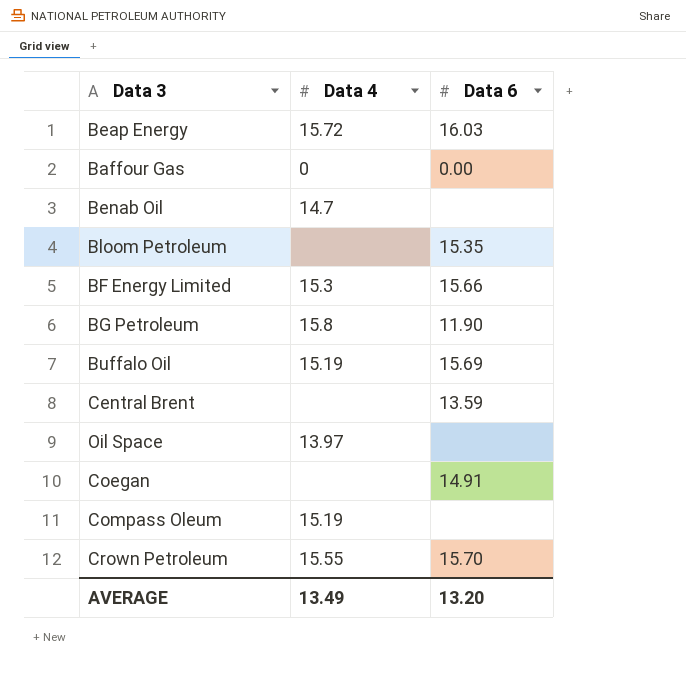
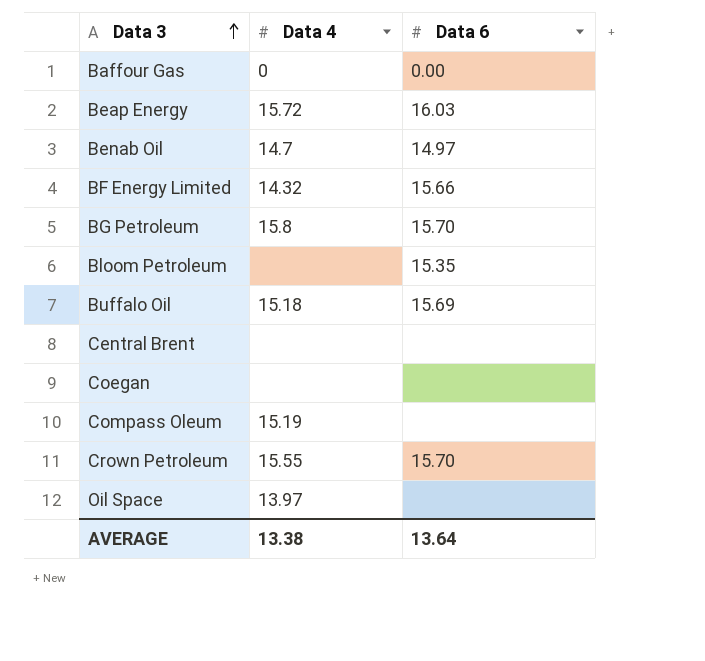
row order: none -> Data 3 ascending
Benab Oil | Data 6: none -> 14.97
BF Energy Limited | Data 4: 15.3 -> 14.32
BG Petroleum | Data 6: 11.90 -> 15.70
Buffalo Oil | Data 4: 15.19 -> 15.18
Central Brent | Data 6: 13.59 -> none
Coegan | Data 6: 14.91 -> none
AVERAGE | Data 4: 13.49 -> 13.38
AVERAGE | Data 6: 13.20 -> 13.64

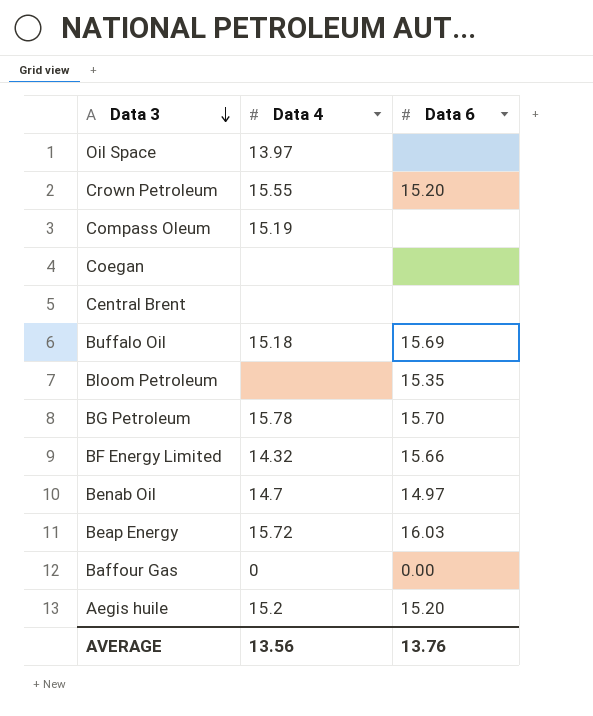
row order: Data 3 ascending -> Data 3 descending
Crown Petroleum | Data 6: 15.70 -> 15.20
BG Petroleum | Data 4: 15.8 -> 15.78
row Aegis huile: none -> 15.2 | 15.20
AVERAGE | Data 4: 13.38 -> 13.56
AVERAGE | Data 6: 13.64 -> 13.76

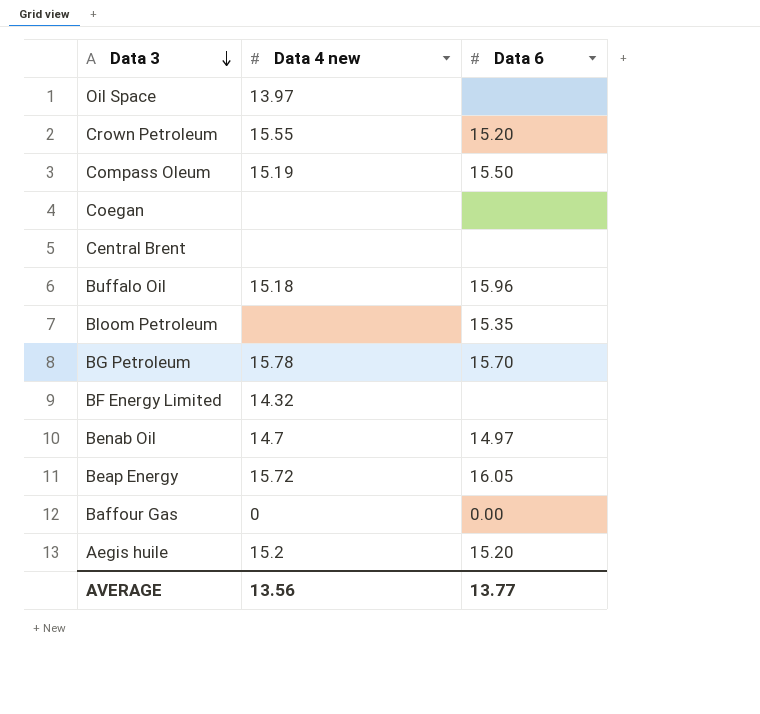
column name: Data 4 -> Data 4 new
Compass Oleum | Data 6: none -> 15.50
Buffalo Oil | Data 6: 15.69 -> 15.96
BF Energy Limited | Data 6: 15.66 -> none
Beap Energy | Data 6: 16.03 -> 16.05
AVERAGE | Data 6: 13.76 -> 13.77

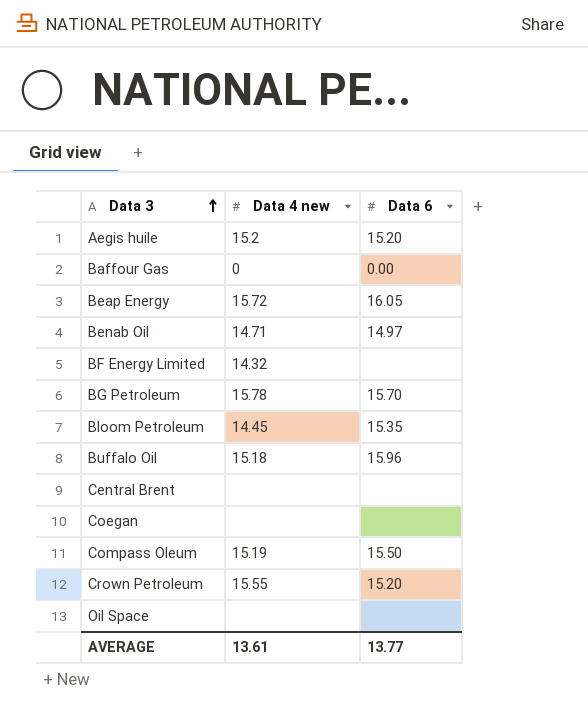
row order: Data 3 descending -> Data 3 ascending
Benab Oil | Data 4 new: 14.7 -> 14.71
Bloom Petroleum | Data 4 new: none -> 14.45
Oil Space | Data 4 new: 13.97 -> none
AVERAGE | Data 4 new: 13.56 -> 13.61

